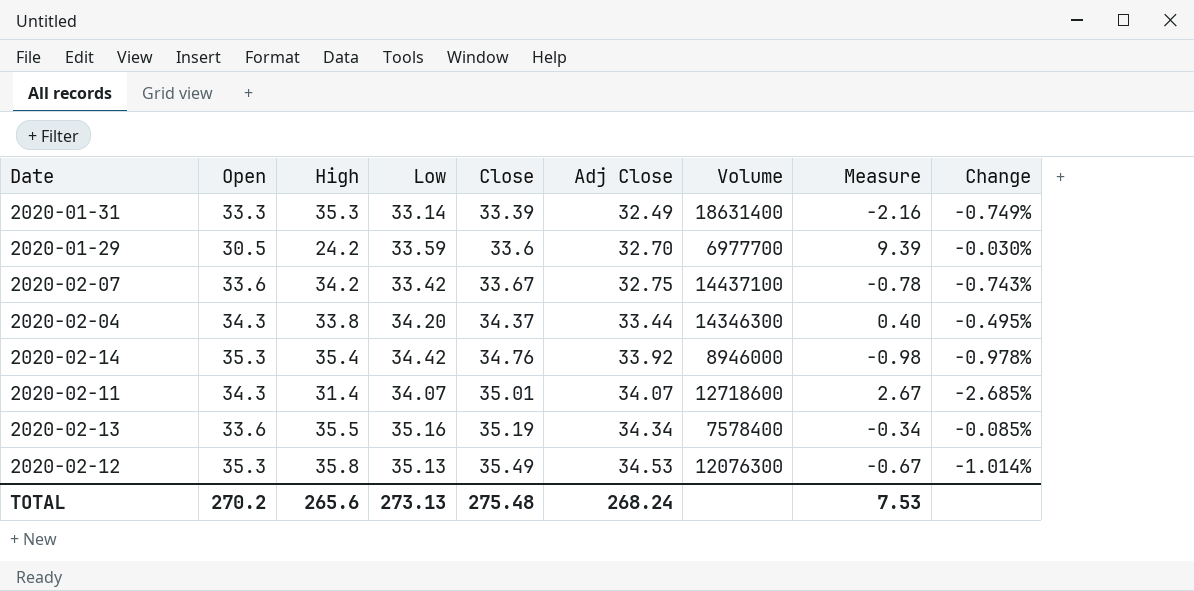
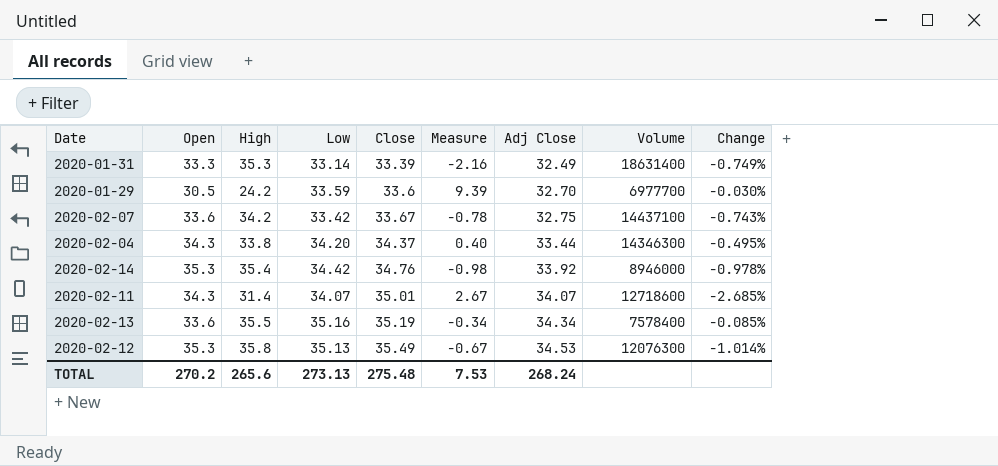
column Measure | position: 8 -> 6

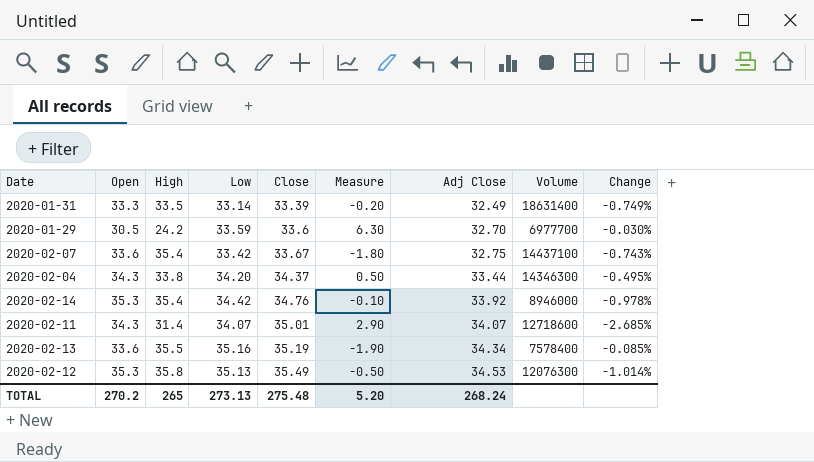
column Measure | formula: [Low] - [High] -> [Open] - [High]
2020-01-31 | High: 35.3 -> 33.5
2020-02-07 | High: 34.2 -> 35.4
TOTAL | High: 265.6 -> 265
TOTAL | Measure: 7.53 -> 5.20

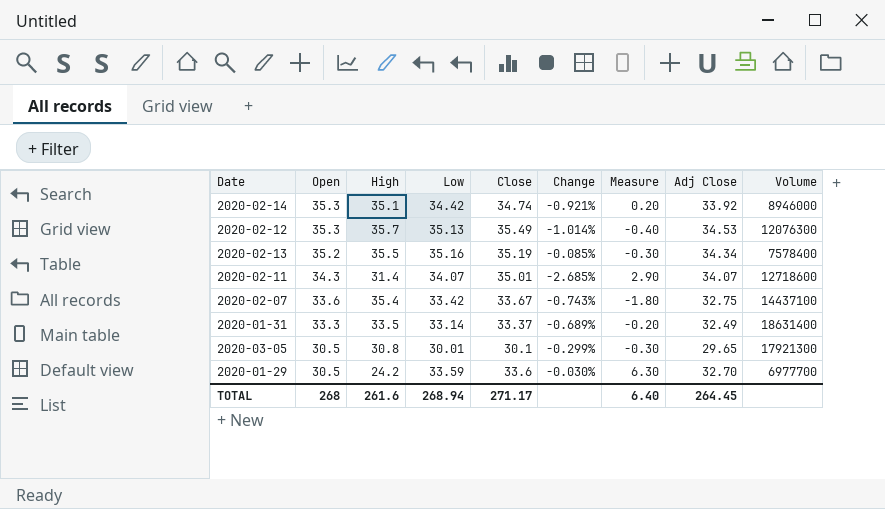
row order: Close ascending -> Open descending
column Change | position: 9 -> 6
row 2020-02-04: 34.3 | 33.8 | 34.20 | 34.37 | 0.50 | 33.44 | 14346300 | -0.495% -> none
2020-02-14 | High: 35.4 -> 35.1
2020-02-14 | Close: 34.76 -> 34.74
2020-02-14 | Change: -0.978% -> -0.921%
2020-02-14 | Measure: -0.10 -> 0.20
2020-02-12 | High: 35.8 -> 35.7
2020-02-12 | Measure: -0.50 -> -0.40
2020-02-13 | Open: 33.6 -> 35.2
2020-02-13 | Measure: -1.90 -> -0.30
2020-01-31 | Close: 33.39 -> 33.37
2020-01-31 | Change: -0.749% -> -0.689%
row 2020-03-05: none -> 30.5 | 30.8 | 30.01 | 30.1 | -0.299% | -0.30 | 29.65 | 17921300
TOTAL | Open: 270.2 -> 268
TOTAL | High: 265 -> 261.6
TOTAL | Low: 273.13 -> 268.94
TOTAL | Close: 275.48 -> 271.17
TOTAL | Measure: 5.20 -> 6.40
TOTAL | Adj Close: 268.24 -> 264.45

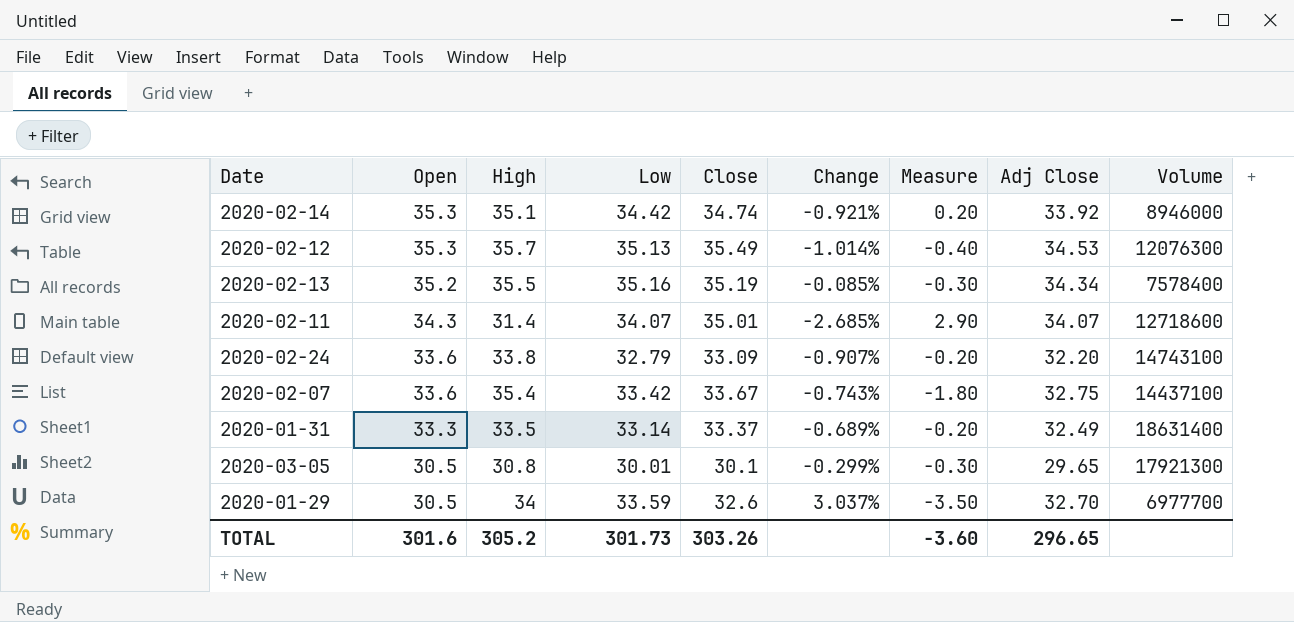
row 2020-02-24: none -> 33.6 | 33.8 | 32.79 | 33.09 | -0.907% | -0.20 | 32.20 | 14743100
2020-01-29 | High: 24.2 -> 34
2020-01-29 | Close: 33.6 -> 32.6
2020-01-29 | Change: -0.030% -> 3.037%
2020-01-29 | Measure: 6.30 -> -3.50
TOTAL | Open: 268 -> 301.6
TOTAL | High: 261.6 -> 305.2
TOTAL | Low: 268.94 -> 301.73
TOTAL | Close: 271.17 -> 303.26
TOTAL | Measure: 6.40 -> -3.60
TOTAL | Adj Close: 264.45 -> 296.65

